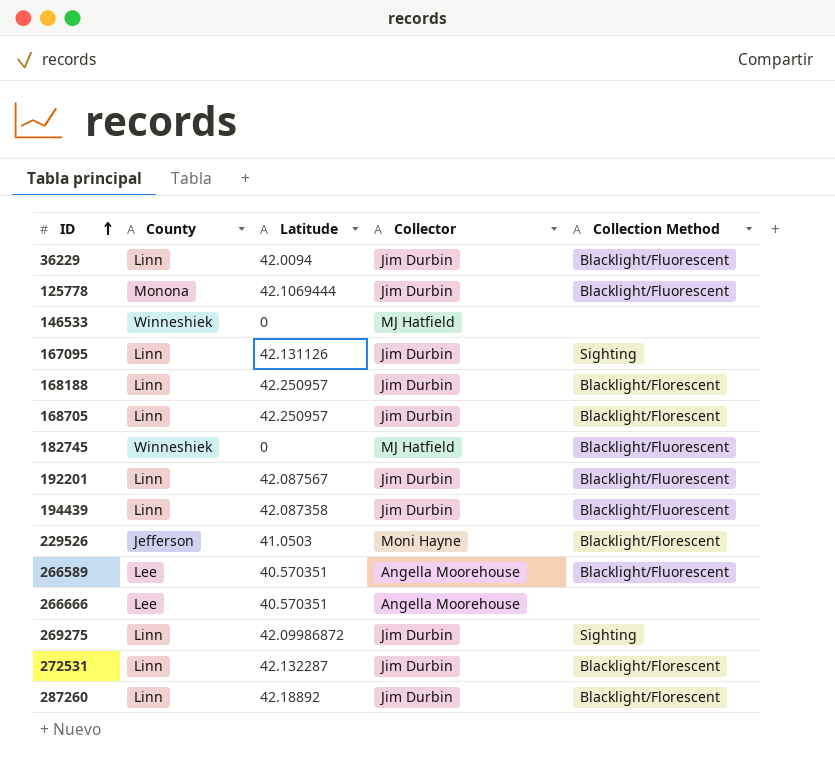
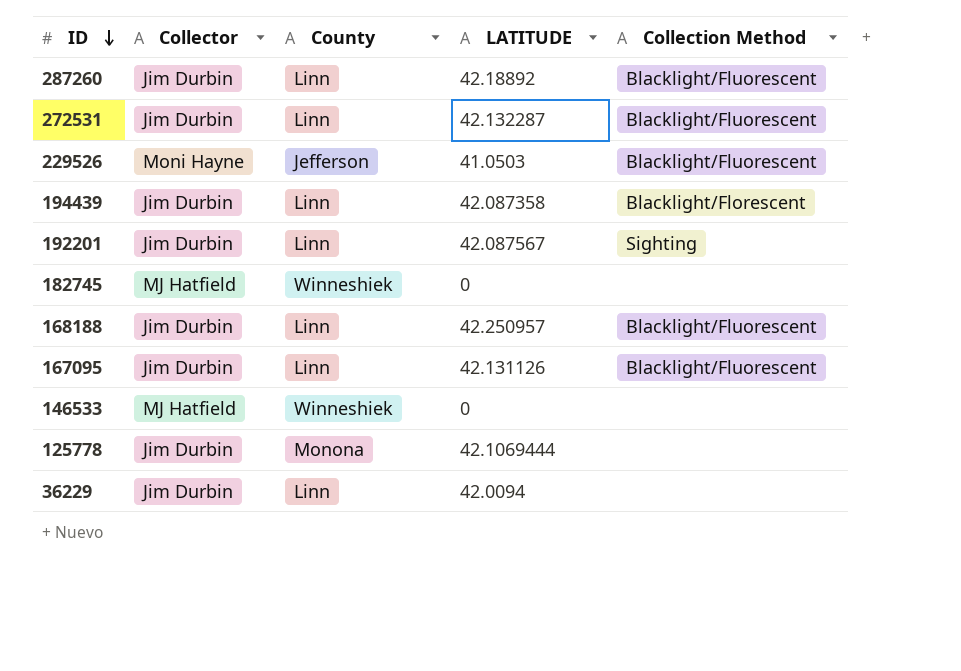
row order: ID ascending -> ID descending
column Collector | position: 4 -> 2
column name: Latitude -> LATITUDE
row 168705: Linn | 42.250957 | Jim Durbin | Blacklight/Florescent -> none
row 266589: Lee | 40.570351 | Angella Moorehouse | Blacklight/Fluorescent -> none
row 266666: Lee | 40.570351 | Angella Moorehouse | none -> none
row 269275: Linn | 42.09986872 | Jim Durbin | Sighting -> none
287260 | Collection Method: Blacklight/Florescent -> Blacklight/Fluorescent
272531 | Collection Method: Blacklight/Florescent -> Blacklight/Fluorescent
229526 | Collection Method: Blacklight/Florescent -> Blacklight/Fluorescent
194439 | Collection Method: Blacklight/Fluorescent -> Blacklight/Florescent
192201 | Collection Method: Blacklight/Fluorescent -> Sighting
182745 | Collection Method: Blacklight/Fluorescent -> none
168188 | Collection Method: Blacklight/Florescent -> Blacklight/Fluorescent
167095 | Collection Method: Sighting -> Blacklight/Fluorescent
125778 | Collection Method: Blacklight/Fluorescent -> none
36229 | Collection Method: Blacklight/Fluorescent -> none

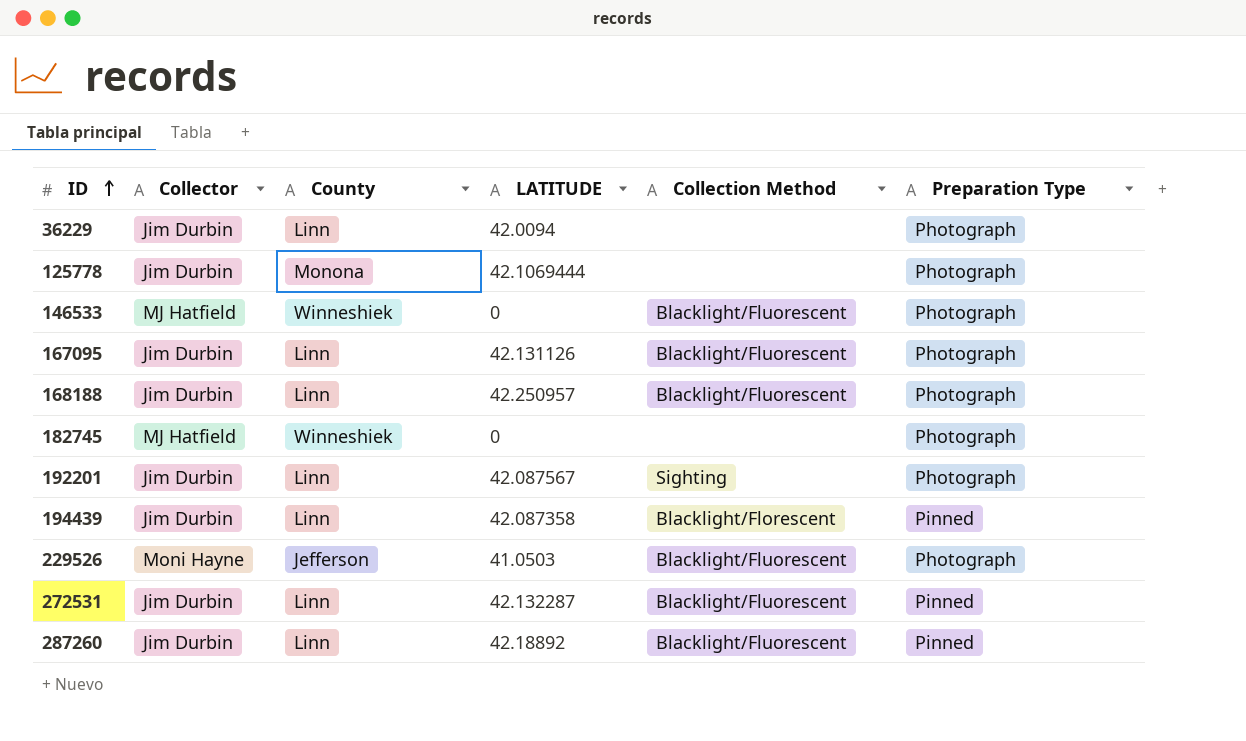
row order: ID descending -> ID ascending
column Preparation Type | position: none -> 6
146533 | Collection Method: none -> Blacklight/Fluorescent

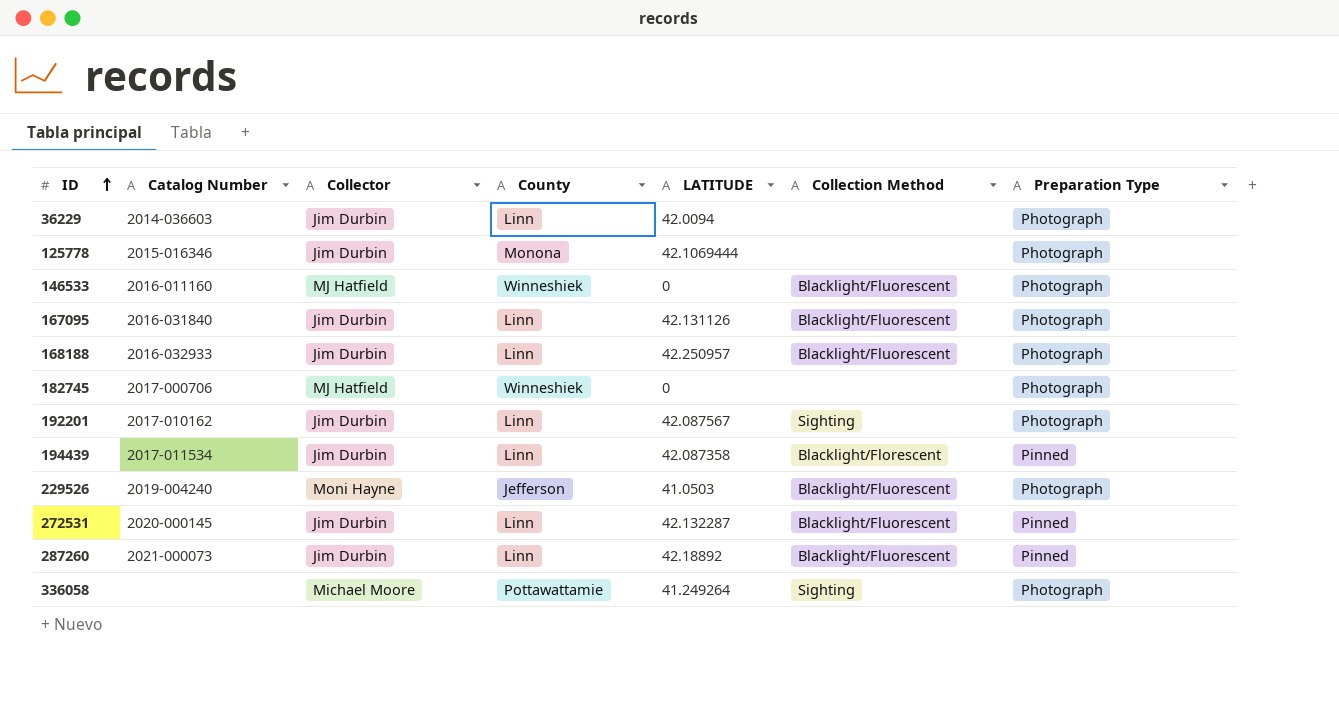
column Catalog Number | position: none -> 2
row 336058: none -> none | Michael Moore | Pottawattamie | 41.249264 | Sighting | Photograph

